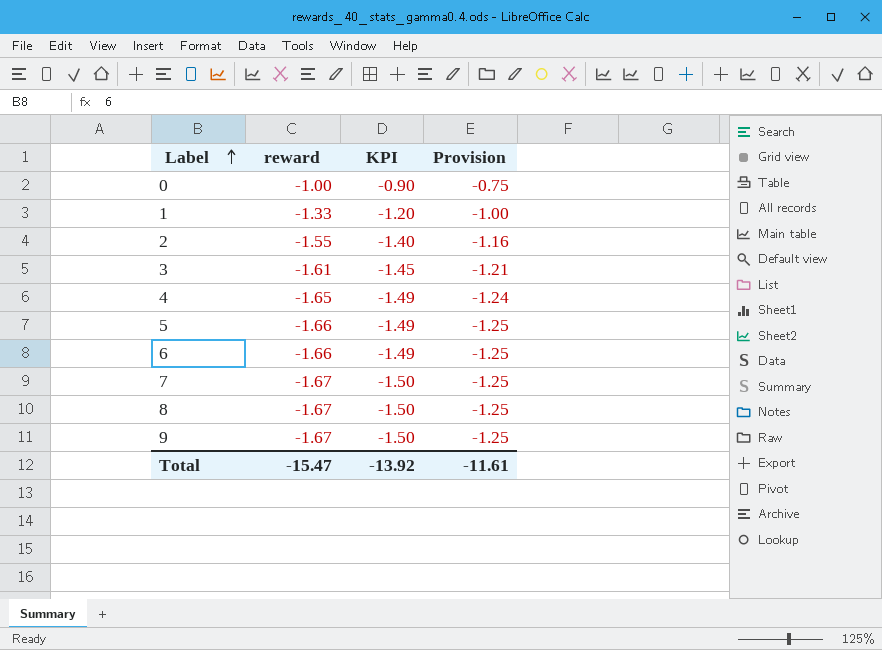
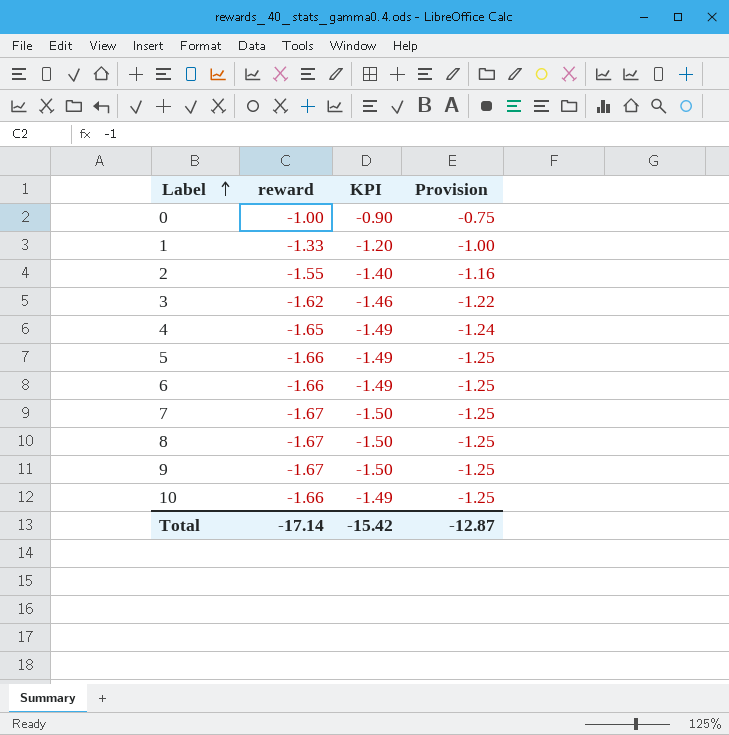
3 | reward: -1.61 -> -1.62
3 | KPI: -1.45 -> -1.46
3 | Provision: -1.21 -> -1.22
row 10: none -> -1.66 | -1.49 | -1.25
Total | reward: -15.47 -> -17.14
Total | KPI: -13.92 -> -15.42
Total | Provision: -11.61 -> -12.87

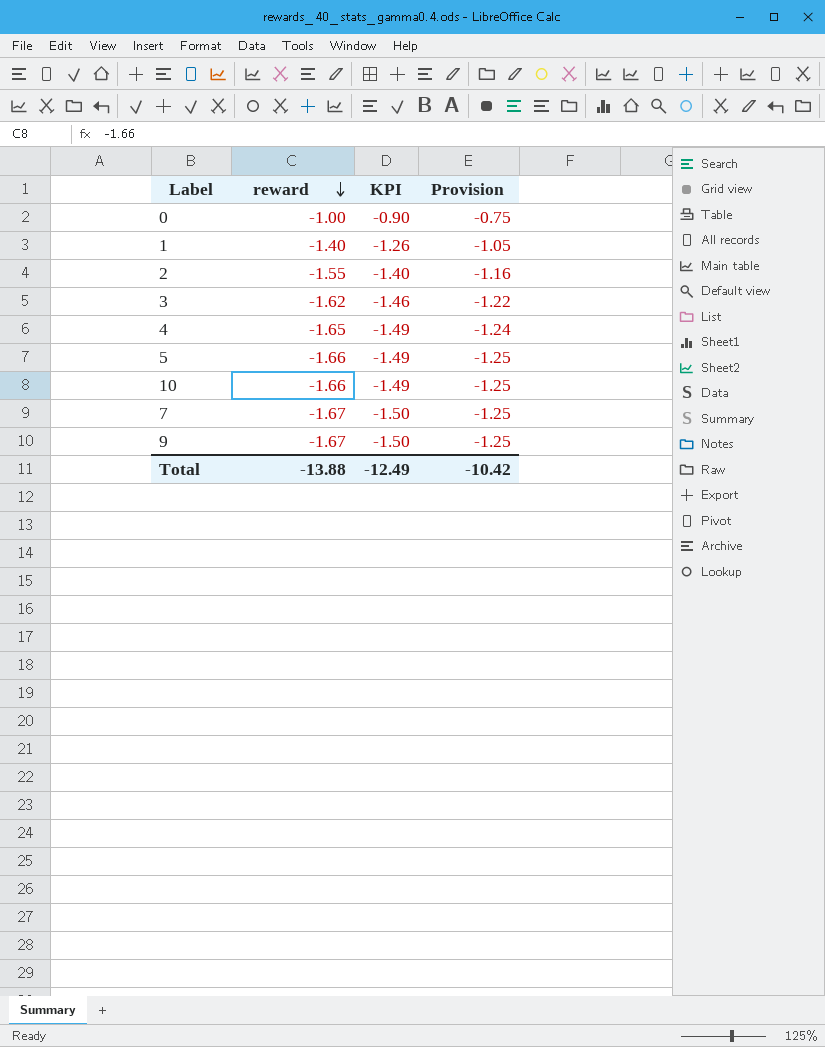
row order: Label ascending -> reward descending
row 6: -1.66 | -1.49 | -1.25 -> none
row 8: -1.67 | -1.50 | -1.25 -> none
1 | reward: -1.33 -> -1.40
1 | KPI: -1.20 -> -1.26
1 | Provision: -1.00 -> -1.05
Total | reward: -17.14 -> -13.88
Total | KPI: -15.42 -> -12.49
Total | Provision: -12.87 -> -10.42

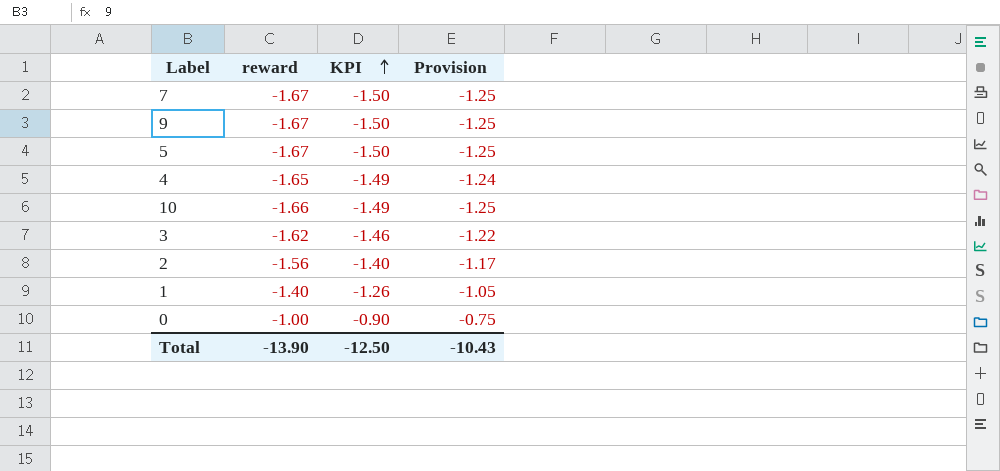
row order: reward descending -> KPI ascending
5 | reward: -1.66 -> -1.67
5 | KPI: -1.49 -> -1.50
2 | reward: -1.55 -> -1.56
2 | Provision: -1.16 -> -1.17
Total | reward: -13.88 -> -13.90
Total | KPI: -12.49 -> -12.50
Total | Provision: -10.42 -> -10.43

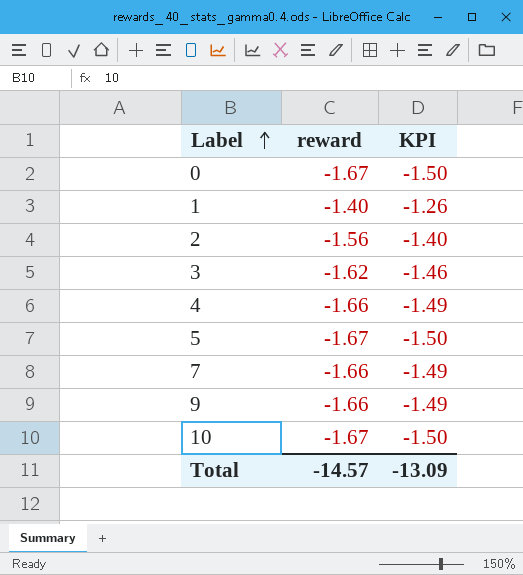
row order: KPI ascending -> Label ascending
column Provision | formula: [reward] * 0.75 -> none
0 | reward: -1.00 -> -1.67
0 | KPI: -0.90 -> -1.50
4 | reward: -1.65 -> -1.66
7 | reward: -1.67 -> -1.66
7 | KPI: -1.50 -> -1.49
9 | reward: -1.67 -> -1.66
9 | KPI: -1.50 -> -1.49
10 | reward: -1.66 -> -1.67
10 | KPI: -1.49 -> -1.50
Total | reward: -13.90 -> -14.57
Total | KPI: -12.50 -> -13.09

